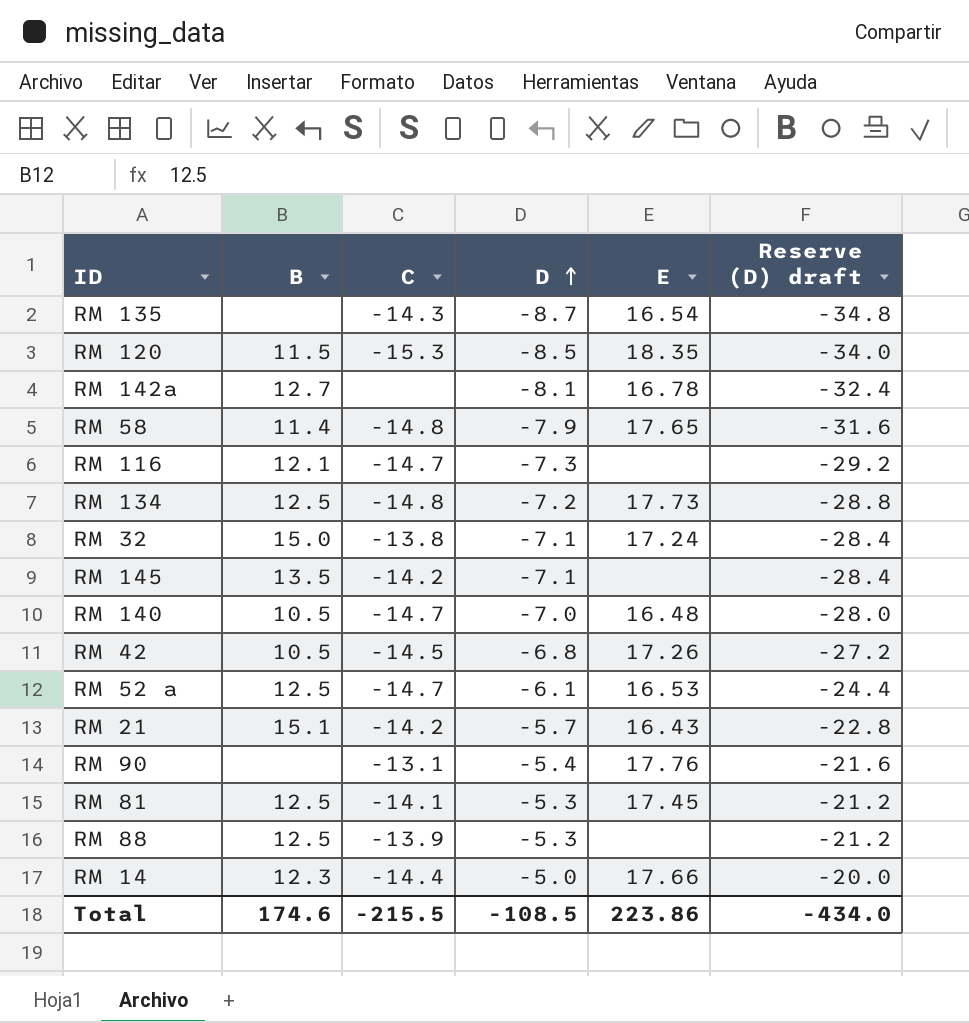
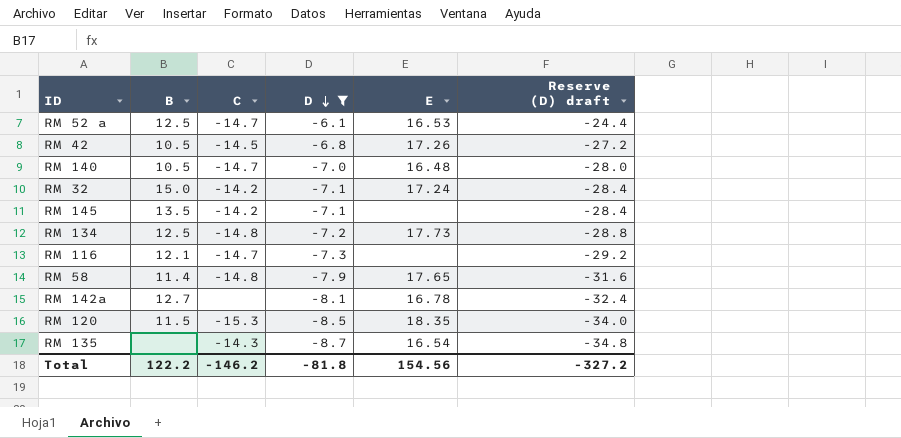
filter: none -> D <= -6.1
row order: D ascending -> D descending
RM 32 | C: -13.8 -> -14.2
Total | B: 174.6 -> 122.2
Total | C: -215.5 -> -146.2
Total | D: -108.5 -> -81.8
Total | E: 223.86 -> 154.56
Total | Reserve (D) draft: -434.0 -> -327.2

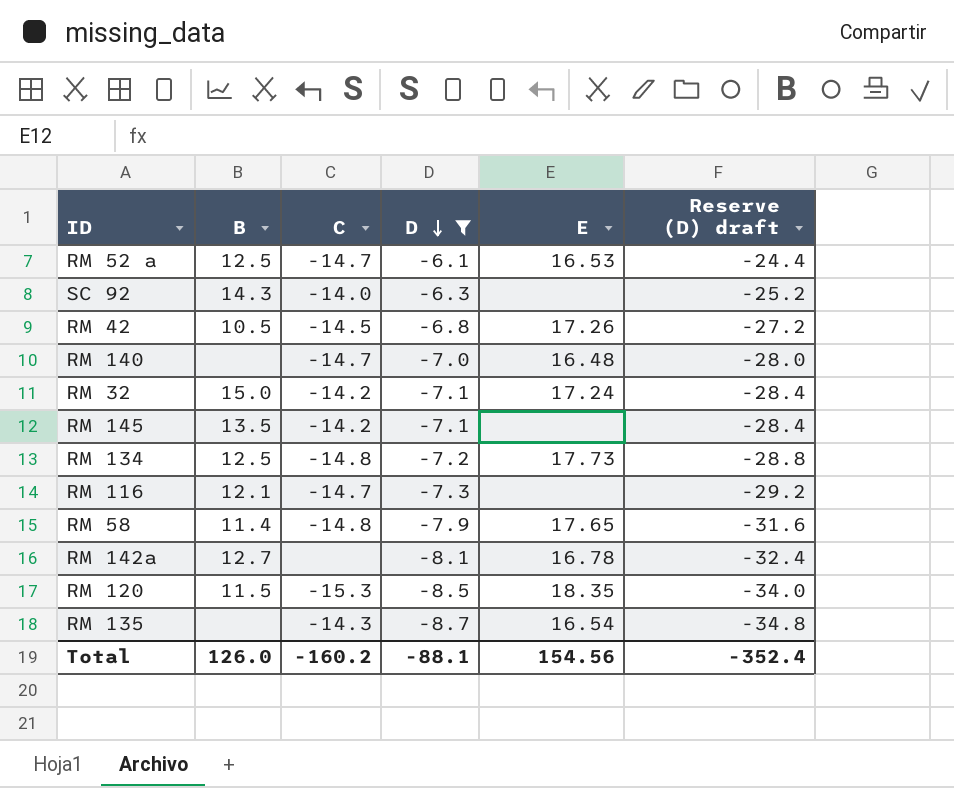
row SC 92: none -> 14.3 | -14.0 | -6.3 | none | -25.2
RM 140 | B: 10.5 -> none
Total | B: 122.2 -> 126.0
Total | C: -146.2 -> -160.2
Total | D: -81.8 -> -88.1
Total | Reserve (D) draft: -327.2 -> -352.4

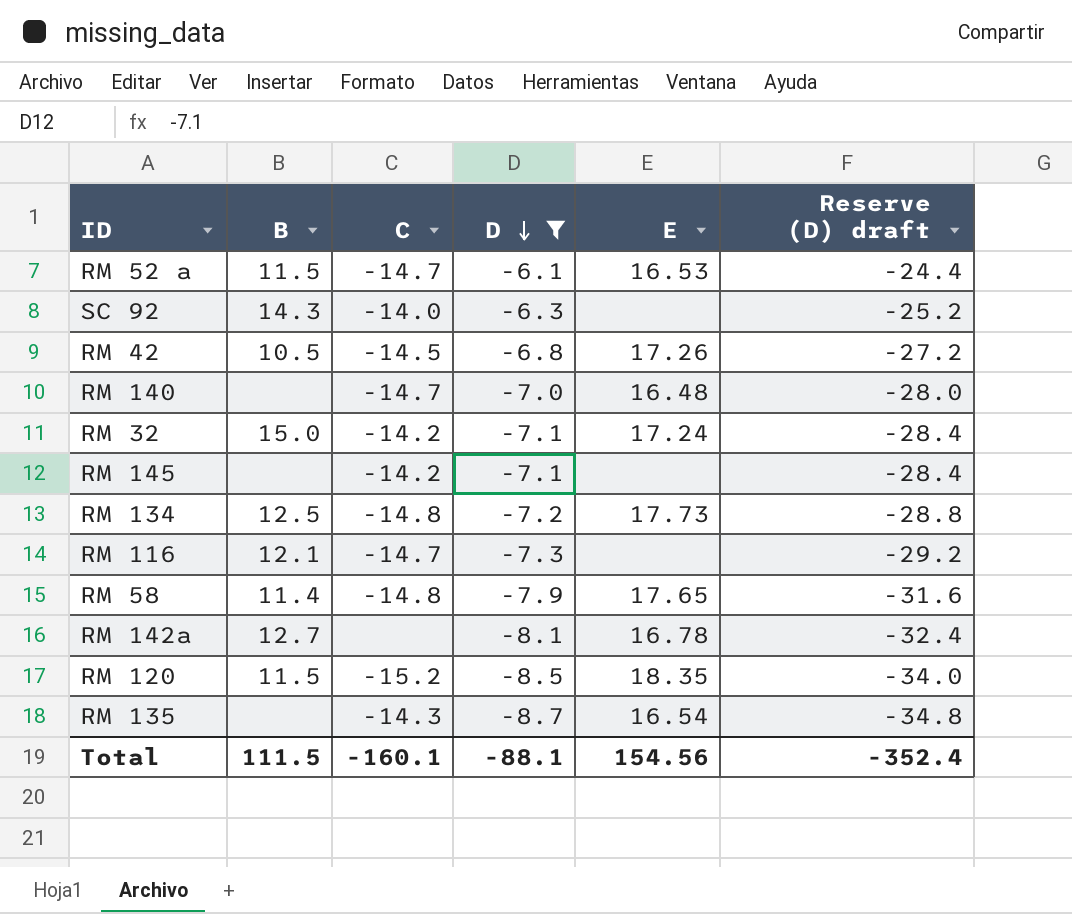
RM 52 a | B: 12.5 -> 11.5
RM 145 | B: 13.5 -> none
RM 120 | C: -15.3 -> -15.2
Total | B: 126.0 -> 111.5
Total | C: -160.2 -> -160.1

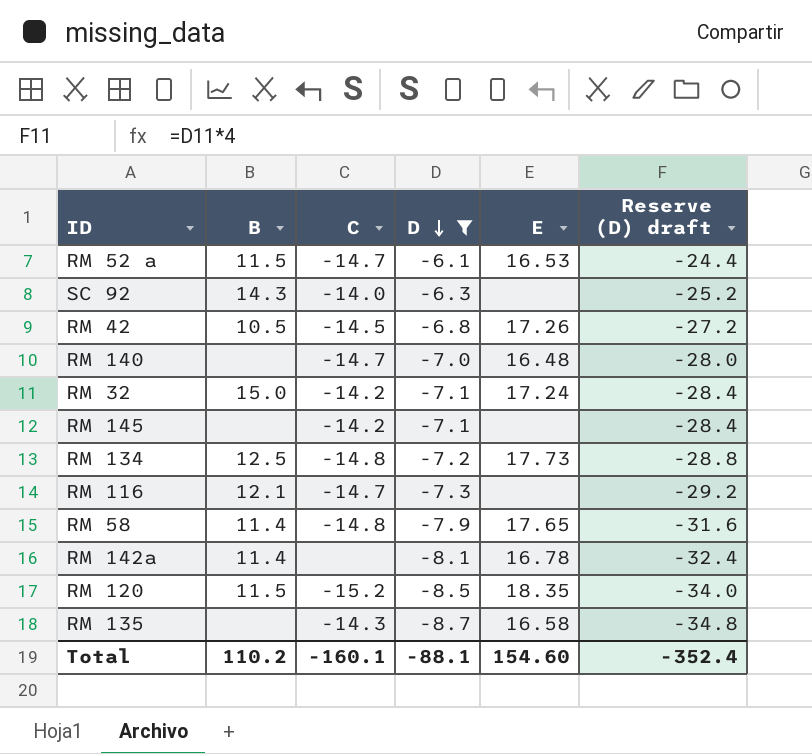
RM 142a | B: 12.7 -> 11.4
RM 135 | E: 16.54 -> 16.58
Total | B: 111.5 -> 110.2
Total | E: 154.56 -> 154.60

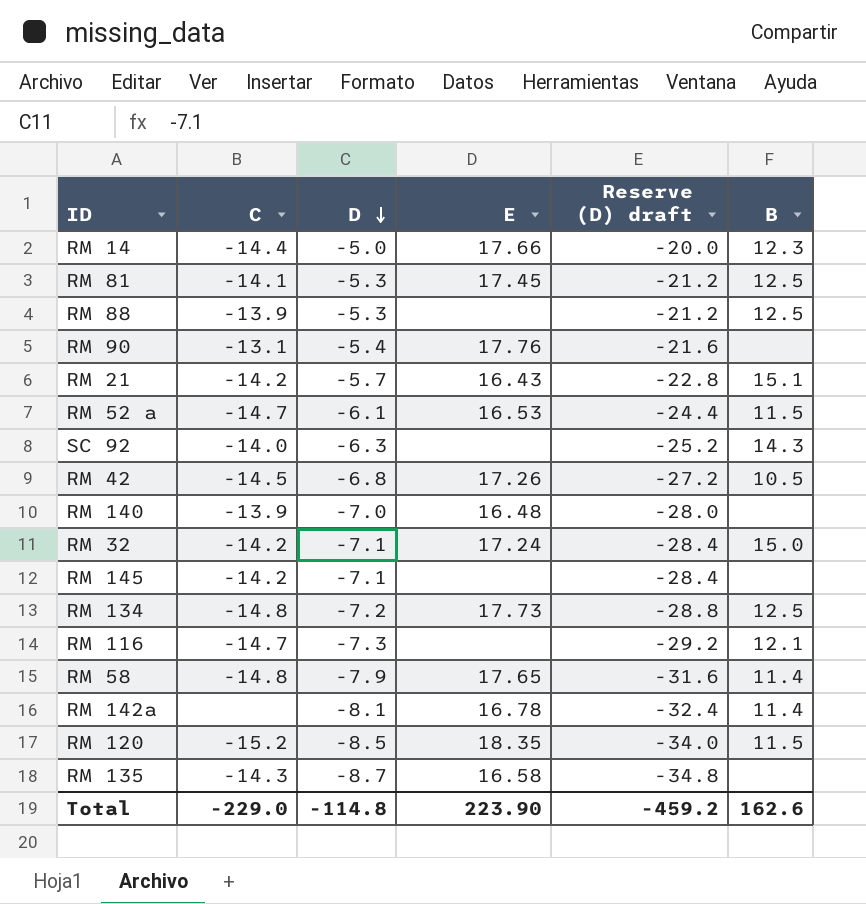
filter: D <= -6.1 -> none
column B | position: 2 -> 6
RM 140 | C: -14.7 -> -13.9
Total | C: -160.1 -> -229.0
Total | D: -88.1 -> -114.8
Total | E: 154.60 -> 223.90
Total | Reserve (D) draft: -352.4 -> -459.2
Total | B: 110.2 -> 162.6

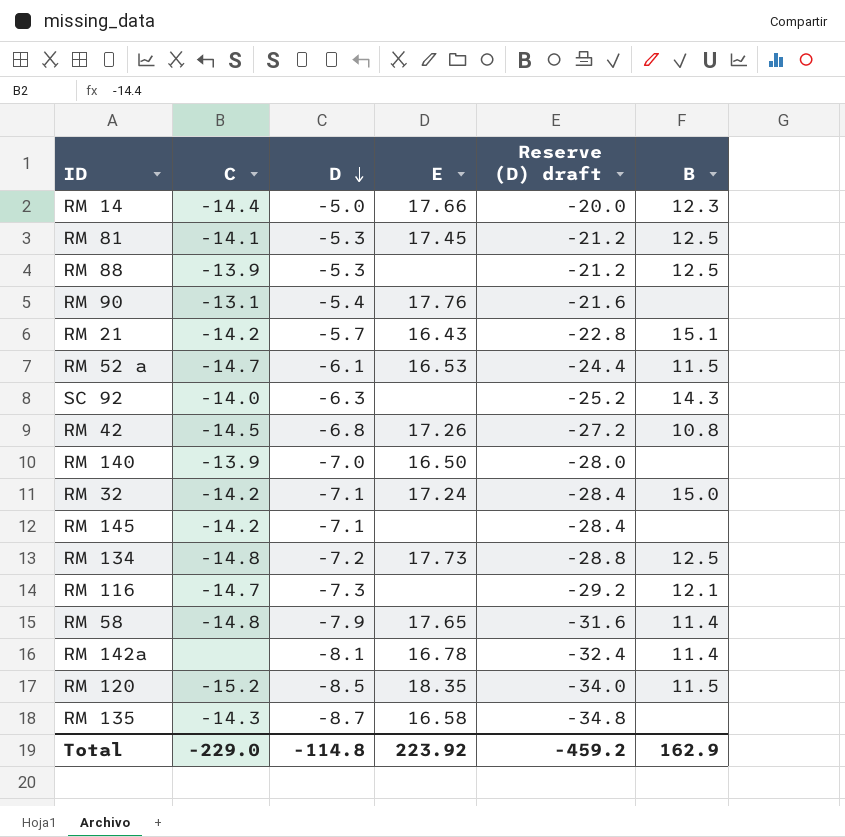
RM 42 | B: 10.5 -> 10.8
RM 140 | E: 16.48 -> 16.50
Total | E: 223.90 -> 223.92
Total | B: 162.6 -> 162.9

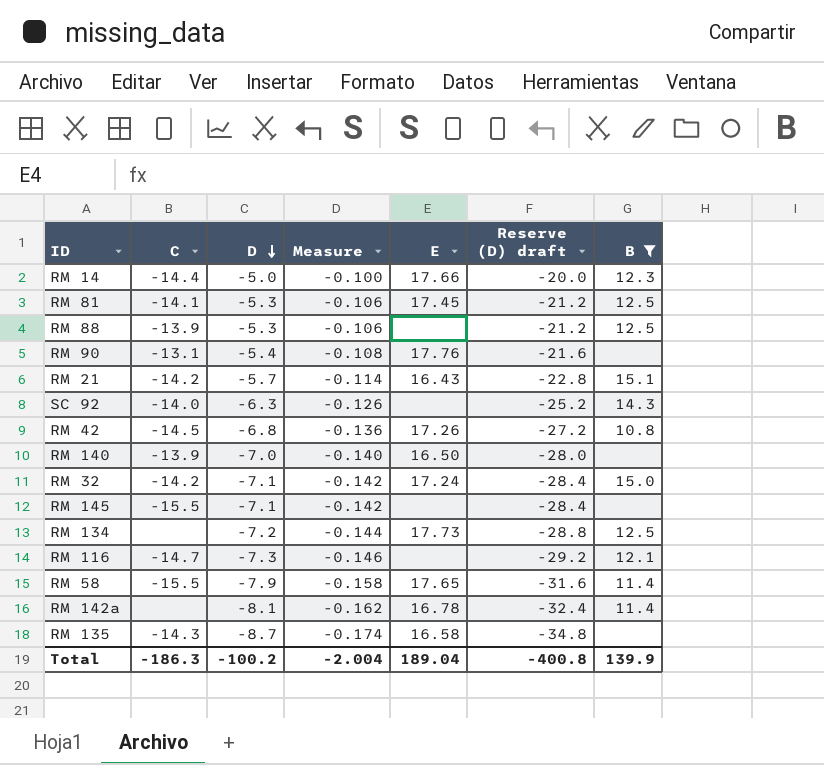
filter: none -> B != 11.5
column Measure | formula: none -> [D] * 0.02
RM 145 | C: -14.2 -> -15.5
RM 134 | C: -14.8 -> none
RM 58 | C: -14.8 -> -15.5
Total | C: -229.0 -> -186.3
Total | D: -114.8 -> -100.2
Total | E: 223.92 -> 189.04
Total | Reserve (D) draft: -459.2 -> -400.8
Total | B: 162.9 -> 139.9

